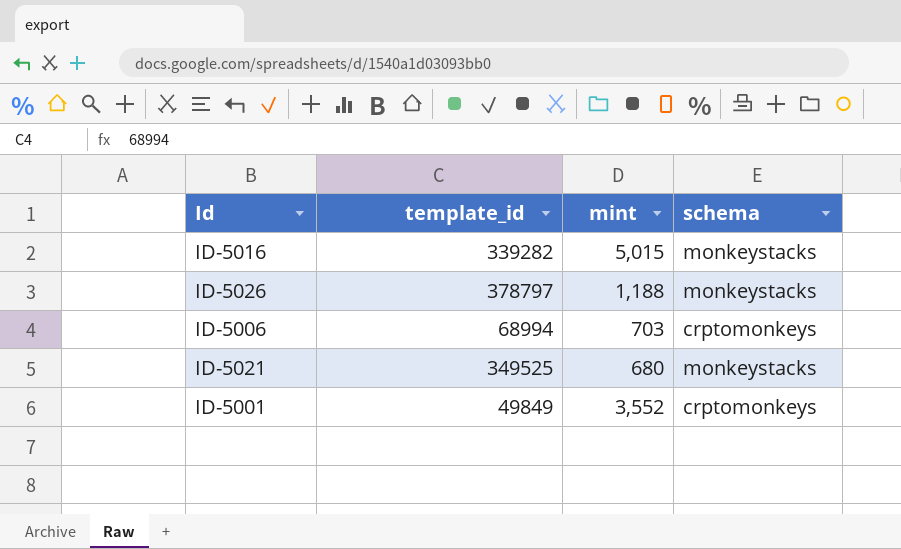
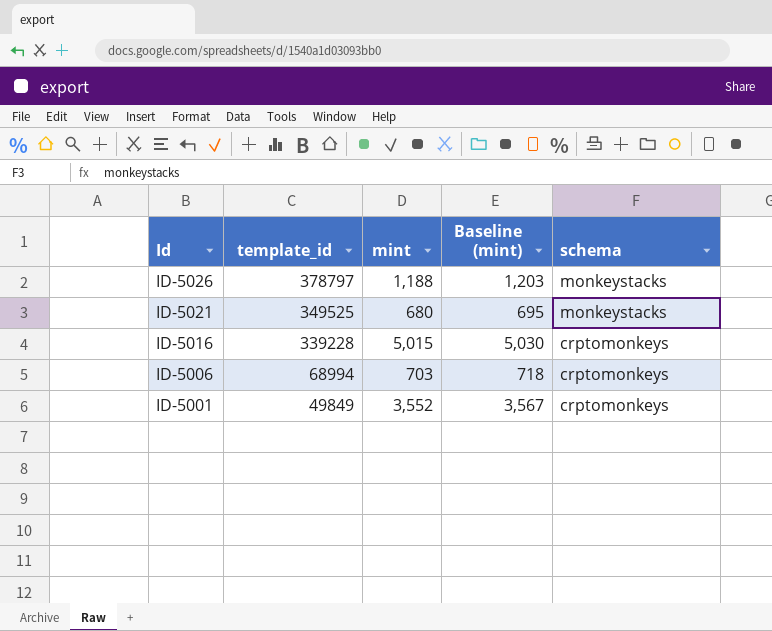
row order: none -> Id descending
column Baseline (mint) | formula: none -> [mint] + 15
ID-5016 | template_id: 339282 -> 339228
ID-5016 | schema: monkeystacks -> crptomonkeys

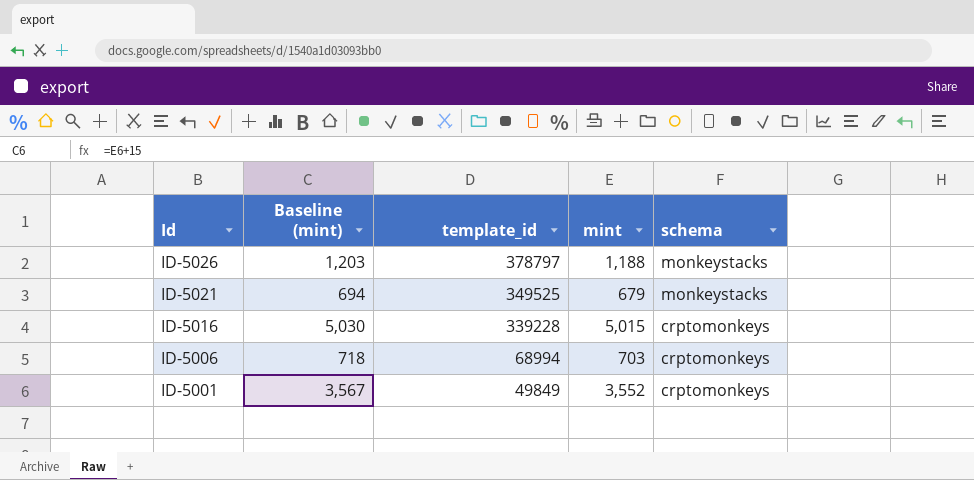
column Baseline (mint) | position: 4 -> 2
ID-5021 | Baseline (mint): 695 -> 694
ID-5021 | mint: 680 -> 679

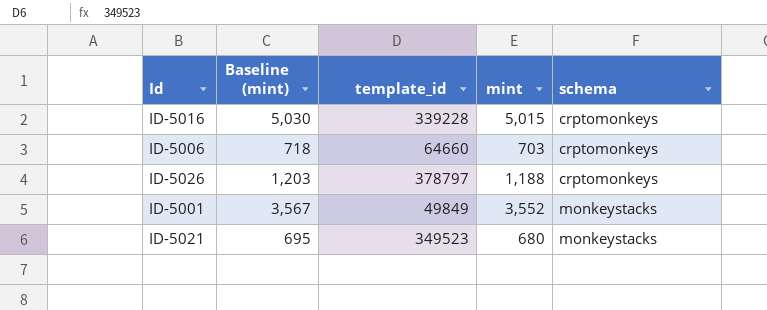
row order: Id descending -> schema ascending
ID-5006 | template_id: 68994 -> 64660
ID-5026 | schema: monkeystacks -> crptomonkeys
ID-5001 | schema: crptomonkeys -> monkeystacks
ID-5021 | Baseline (mint): 694 -> 695
ID-5021 | template_id: 349525 -> 349523
ID-5021 | mint: 679 -> 680

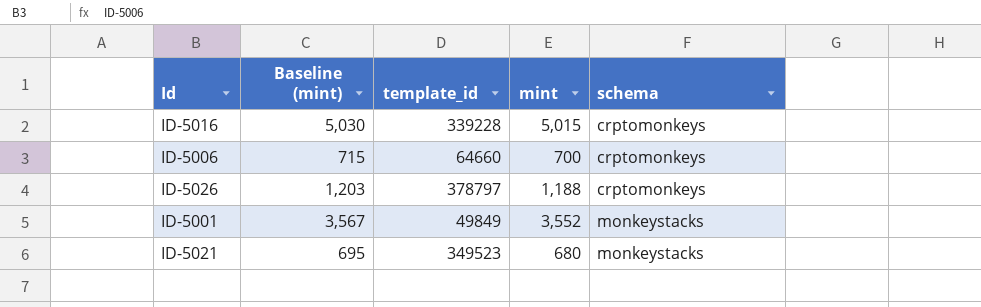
ID-5006 | Baseline (mint): 718 -> 715
ID-5006 | mint: 703 -> 700

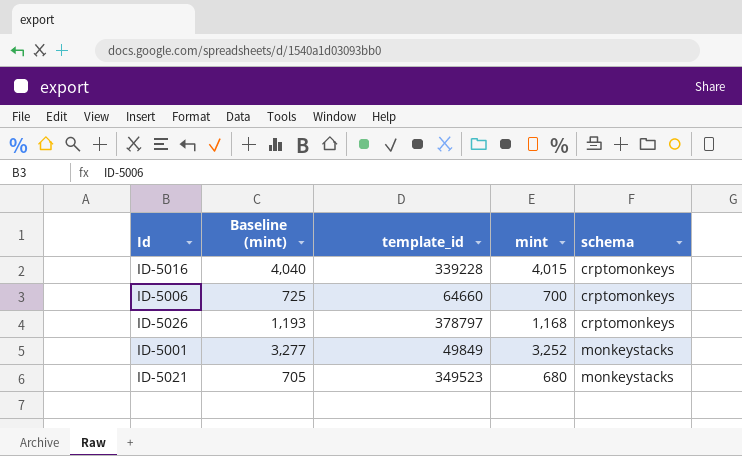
column Baseline (mint) | formula: [mint] + 15 -> [mint] + 25
ID-5016 | mint: 5,015 -> 4,015
ID-5026 | mint: 1,188 -> 1,168
ID-5001 | mint: 3,552 -> 3,252

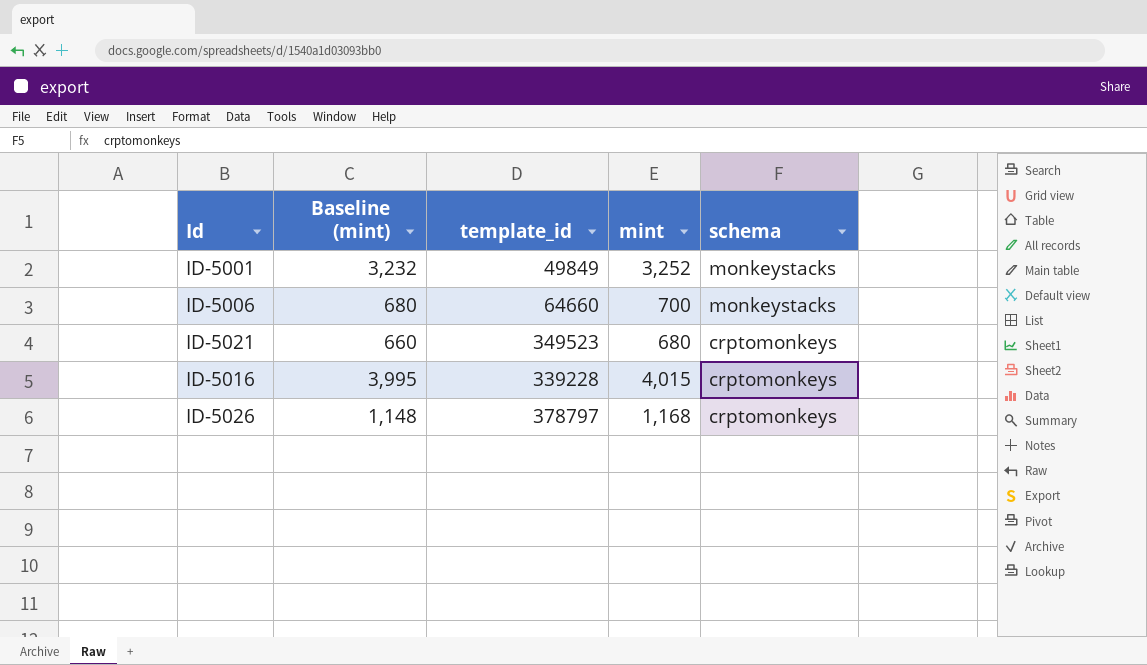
row order: schema ascending -> schema descending
column Baseline (mint) | formula: [mint] + 25 -> [mint] - 20
ID-5006 | schema: crptomonkeys -> monkeystacks
ID-5021 | schema: monkeystacks -> crptomonkeys

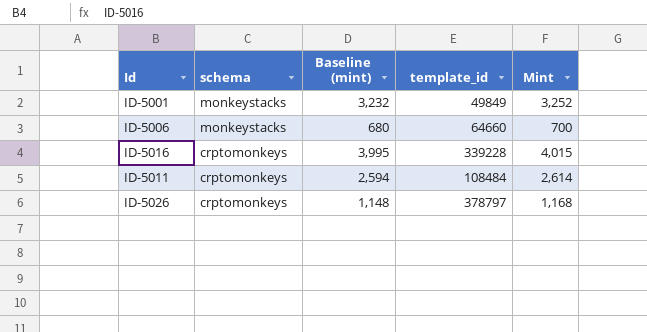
column schema | position: 5 -> 2
column name: mint -> Mint
row ID-5021: 660 | 349523 | 680 | crptomonkeys -> none
row ID-5011: none -> crptomonkeys | 2,594 | 108484 | 2,614

